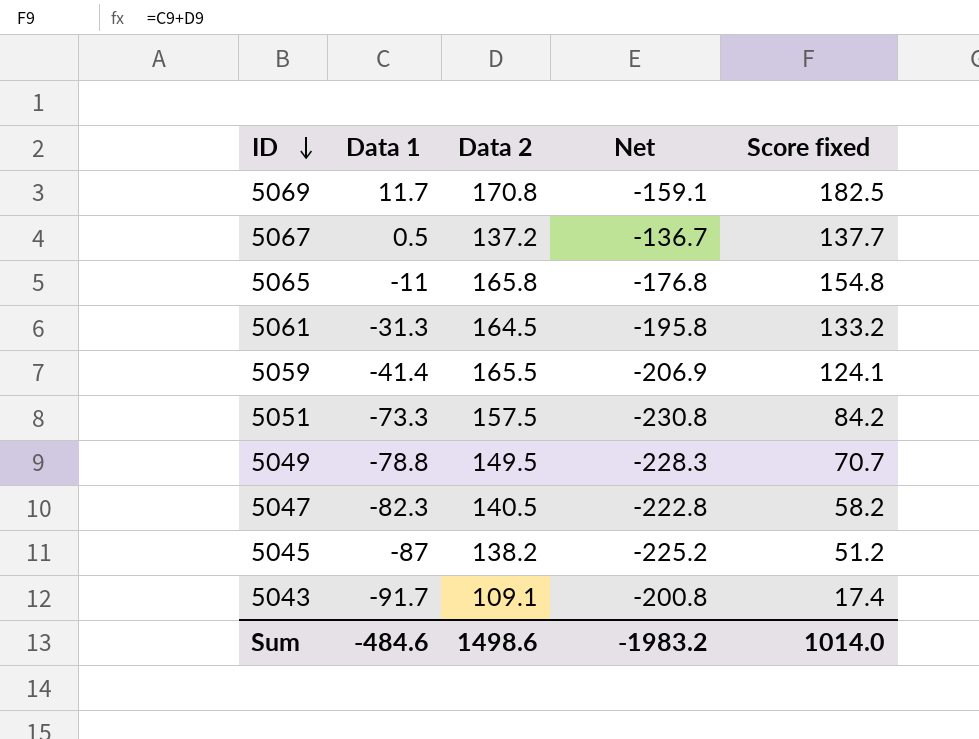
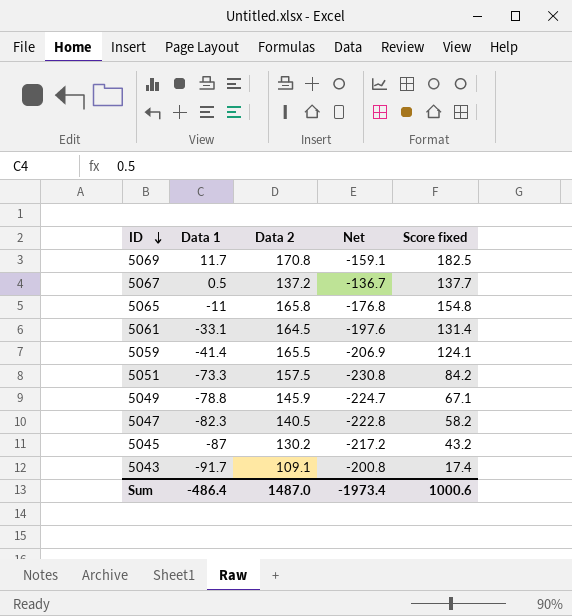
5061 | Data 1: -31.3 -> -33.1
5061 | Net: -195.8 -> -197.6
5061 | Score fixed: 133.2 -> 131.4
5049 | Data 2: 149.5 -> 145.9
5049 | Net: -228.3 -> -224.7
5049 | Score fixed: 70.7 -> 67.1
5045 | Data 2: 138.2 -> 130.2
5045 | Net: -225.2 -> -217.2
5045 | Score fixed: 51.2 -> 43.2
Sum | Data 1: -484.6 -> -486.4
Sum | Data 2: 1498.6 -> 1487.0
Sum | Net: -1983.2 -> -1973.4
Sum | Score fixed: 1014.0 -> 1000.6

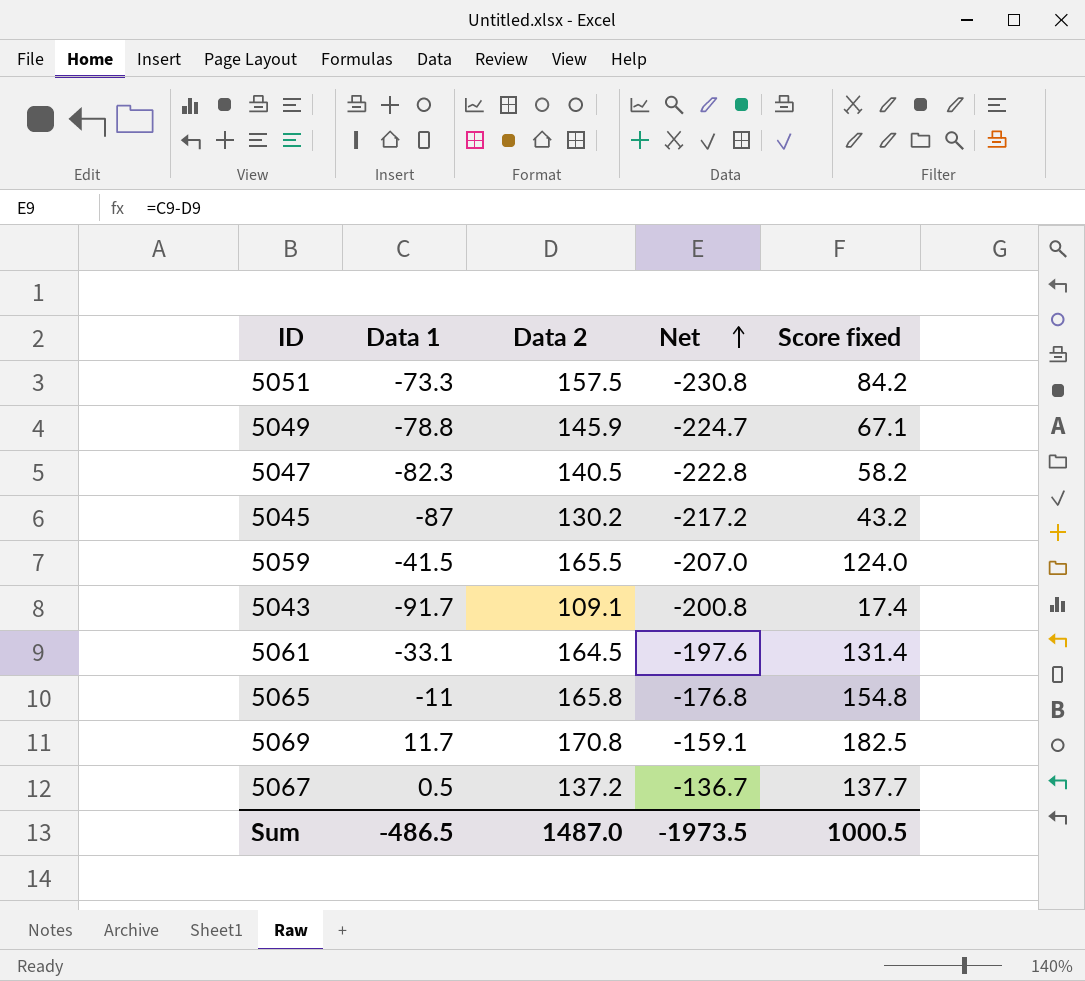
row order: ID descending -> Net ascending
5059 | Data 1: -41.4 -> -41.5
5059 | Net: -206.9 -> -207.0
5059 | Score fixed: 124.1 -> 124.0
Sum | Data 1: -486.4 -> -486.5
Sum | Net: -1973.4 -> -1973.5
Sum | Score fixed: 1000.6 -> 1000.5

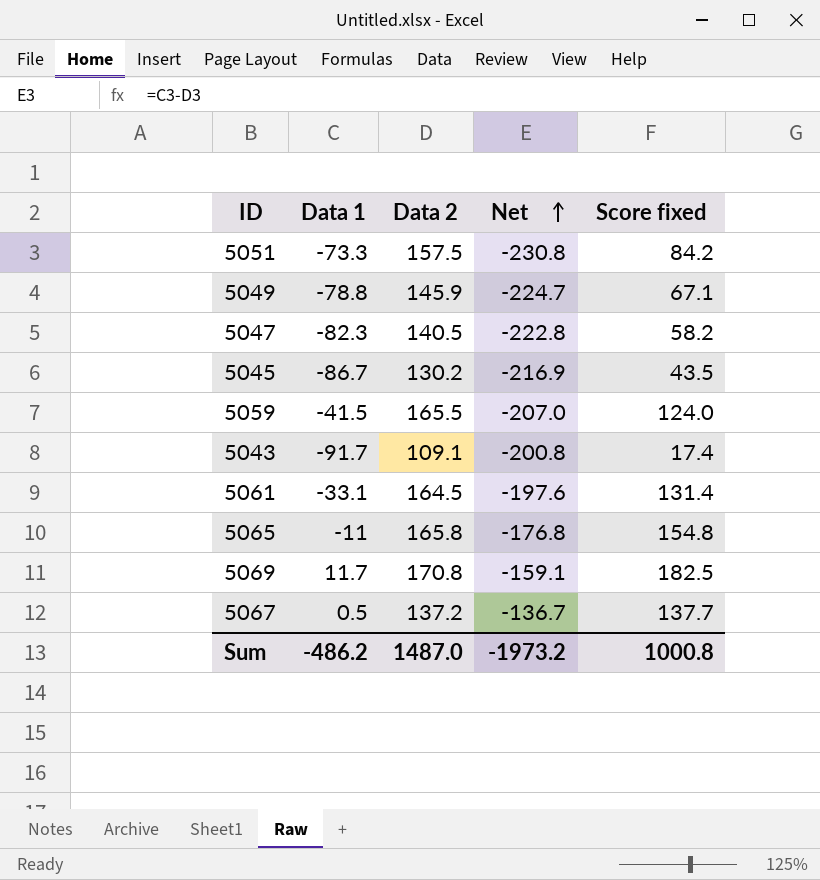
5045 | Data 1: -87 -> -86.7
5045 | Net: -217.2 -> -216.9
5045 | Score fixed: 43.2 -> 43.5
Sum | Data 1: -486.5 -> -486.2
Sum | Net: -1973.5 -> -1973.2
Sum | Score fixed: 1000.5 -> 1000.8

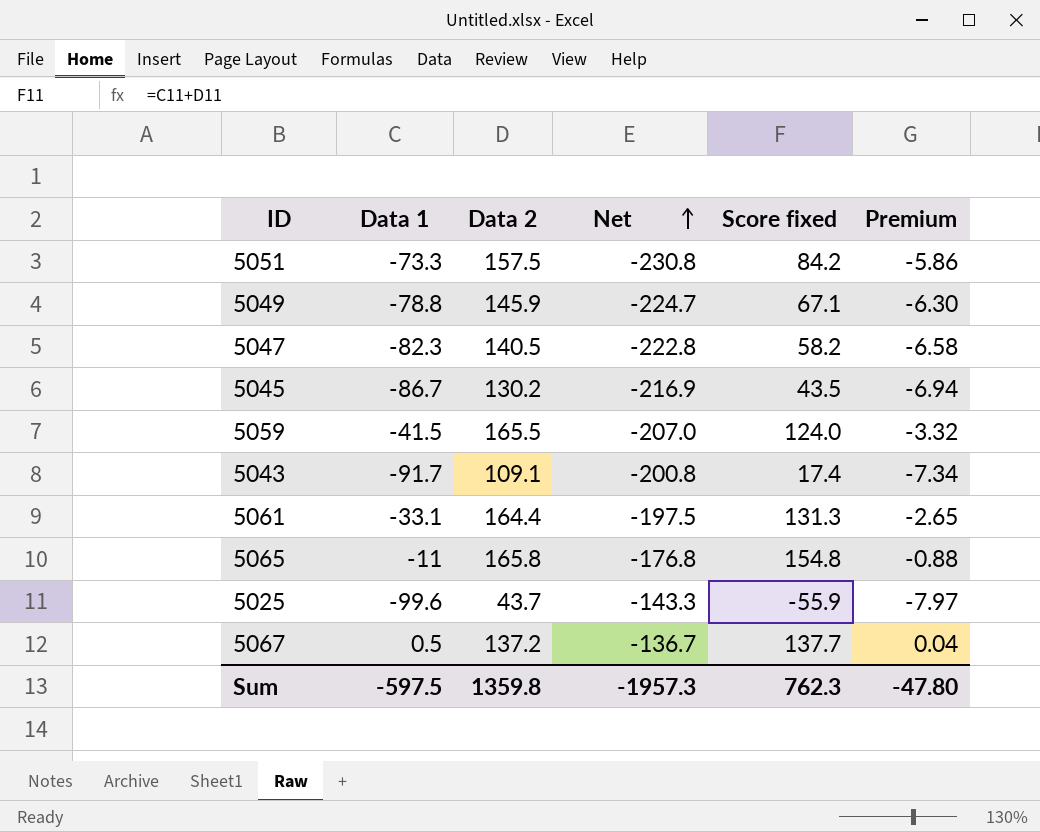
column Premium | formula: none -> [Data 1] * 0.08
row 5069: 11.7 | 170.8 | -159.1 | 182.5 -> none
5061 | Data 2: 164.5 -> 164.4
5061 | Net: -197.6 -> -197.5
5061 | Score fixed: 131.4 -> 131.3
row 5025: none -> -99.6 | 43.7 | -143.3 | -55.9 | -7.97
Sum | Data 1: -486.2 -> -597.5
Sum | Data 2: 1487.0 -> 1359.8
Sum | Net: -1973.2 -> -1957.3
Sum | Score fixed: 1000.8 -> 762.3

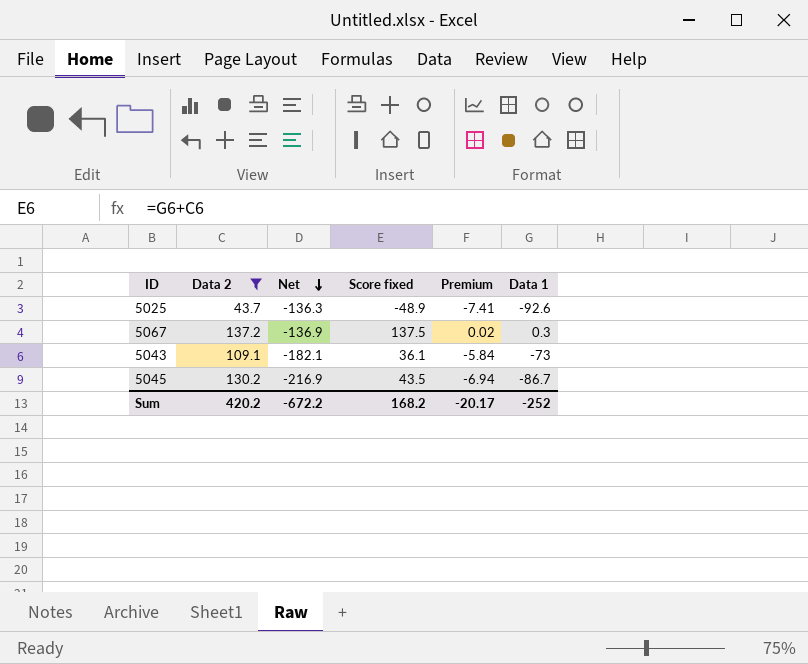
filter: none -> Data 2 <= 137.2
row order: Net ascending -> Net descending
column Data 1 | position: 2 -> 6
5025 | Net: -143.3 -> -136.3
5025 | Score fixed: -55.9 -> -48.9
5025 | Premium: -7.97 -> -7.41
5025 | Data 1: -99.6 -> -92.6
5067 | Net: -136.7 -> -136.9
5067 | Score fixed: 137.7 -> 137.5
5067 | Premium: 0.04 -> 0.02
5067 | Data 1: 0.5 -> 0.3
5043 | Net: -200.8 -> -182.1
5043 | Score fixed: 17.4 -> 36.1
5043 | Premium: -7.34 -> -5.84
5043 | Data 1: -91.7 -> -73
Sum | Data 2: 1359.8 -> 420.2
Sum | Net: -1957.3 -> -672.2
Sum | Score fixed: 762.3 -> 168.2
Sum | Premium: -47.80 -> -20.17
Sum | Data 1: -597.5 -> -252

